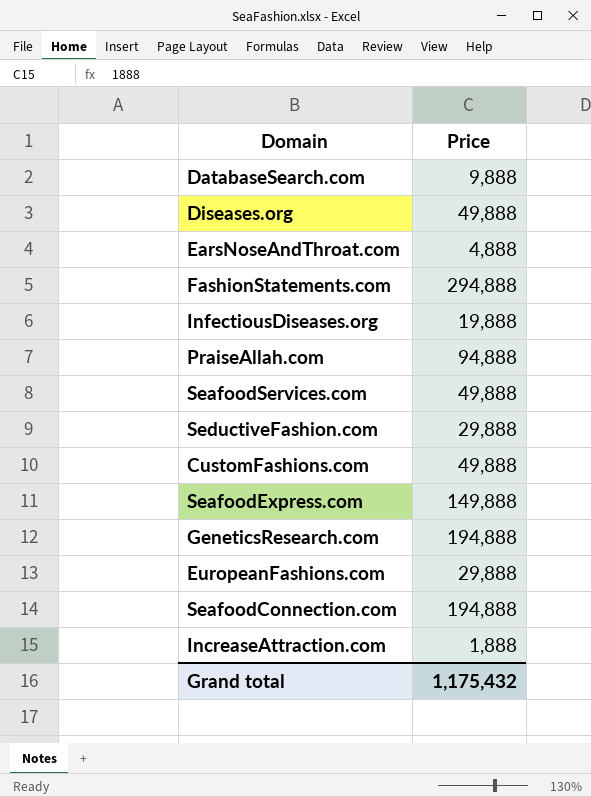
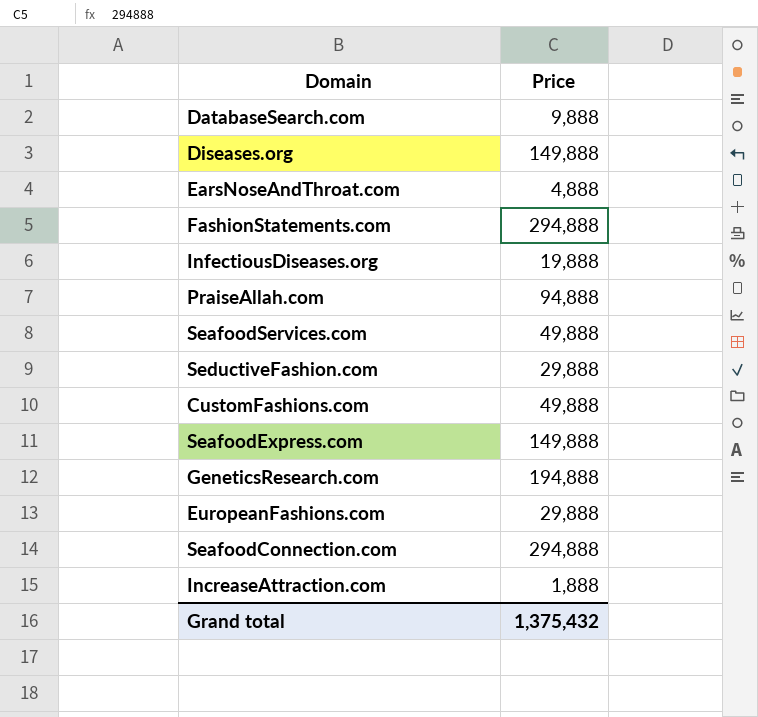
Diseases.org | Price: 49,888 -> 149,888
SeafoodConnection.com | Price: 194,888 -> 294,888
Grand total | Price: 1,175,432 -> 1,375,432

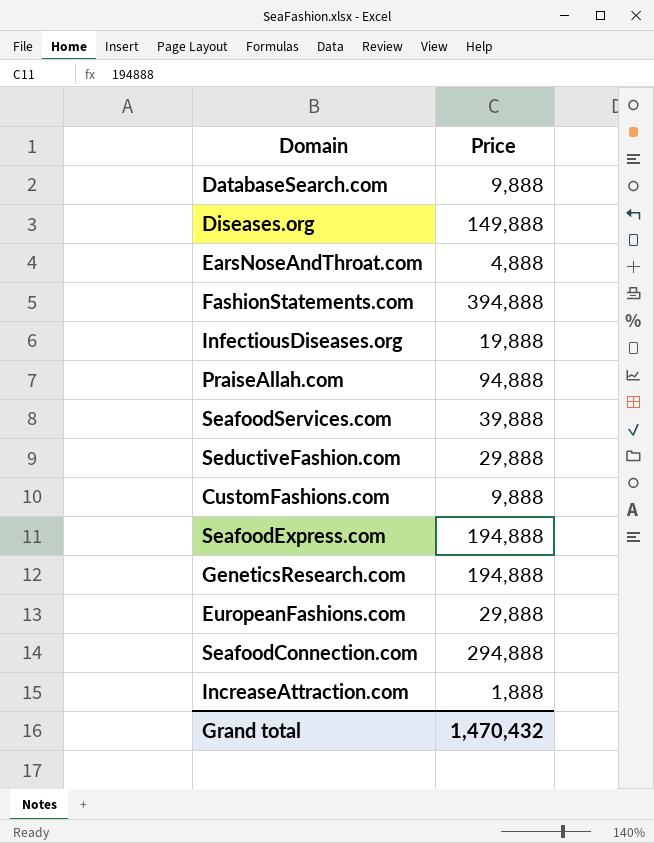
FashionStatements.com | Price: 294,888 -> 394,888
SeafoodServices.com | Price: 49,888 -> 39,888
CustomFashions.com | Price: 49,888 -> 9,888
SeafoodExpress.com | Price: 149,888 -> 194,888
Grand total | Price: 1,375,432 -> 1,470,432

